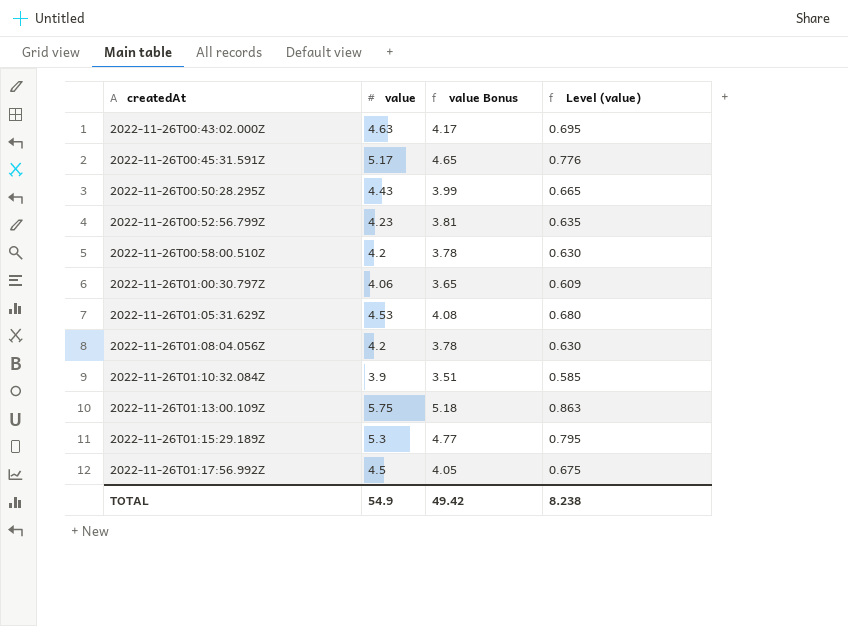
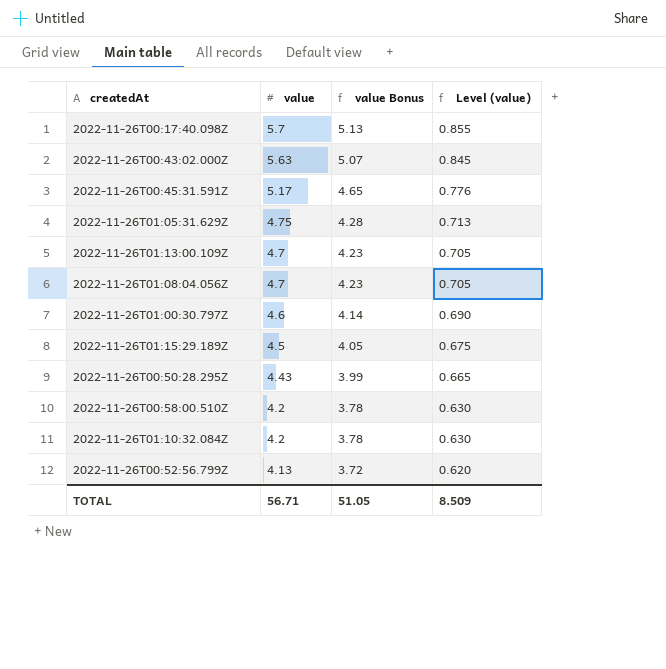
row order: createdAt ascending -> value descending
row 2022-11-26T01:17:56.992Z: 4.5 | 4.05 | 0.675 -> none
row 2022-11-26T00:17:40.098Z: none -> 5.7 | 5.13 | 0.855
2022-11-26T00:43:02.000Z | value: 4.63 -> 5.63
2022-11-26T00:43:02.000Z | value Bonus: 4.17 -> 5.07
2022-11-26T00:43:02.000Z | Level (value): 0.695 -> 0.845
2022-11-26T01:05:31.629Z | value: 4.53 -> 4.75
2022-11-26T01:05:31.629Z | value Bonus: 4.08 -> 4.28
2022-11-26T01:05:31.629Z | Level (value): 0.680 -> 0.713
2022-11-26T01:13:00.109Z | value: 5.75 -> 4.7
2022-11-26T01:13:00.109Z | value Bonus: 5.18 -> 4.23
2022-11-26T01:13:00.109Z | Level (value): 0.863 -> 0.705
2022-11-26T01:08:04.056Z | value: 4.2 -> 4.7
2022-11-26T01:08:04.056Z | value Bonus: 3.78 -> 4.23
2022-11-26T01:08:04.056Z | Level (value): 0.630 -> 0.705
2022-11-26T01:00:30.797Z | value: 4.06 -> 4.6
2022-11-26T01:00:30.797Z | value Bonus: 3.65 -> 4.14
2022-11-26T01:00:30.797Z | Level (value): 0.609 -> 0.690
2022-11-26T01:15:29.189Z | value: 5.3 -> 4.5
2022-11-26T01:15:29.189Z | value Bonus: 4.77 -> 4.05
2022-11-26T01:15:29.189Z | Level (value): 0.795 -> 0.675
2022-11-26T01:10:32.084Z | value: 3.9 -> 4.2
2022-11-26T01:10:32.084Z | value Bonus: 3.51 -> 3.78
2022-11-26T01:10:32.084Z | Level (value): 0.585 -> 0.630
2022-11-26T00:52:56.799Z | value: 4.23 -> 4.13
2022-11-26T00:52:56.799Z | value Bonus: 3.81 -> 3.72
2022-11-26T00:52:56.799Z | Level (value): 0.635 -> 0.620
TOTAL | value: 54.9 -> 56.71
TOTAL | value Bonus: 49.42 -> 51.05
TOTAL | Level (value): 8.238 -> 8.509

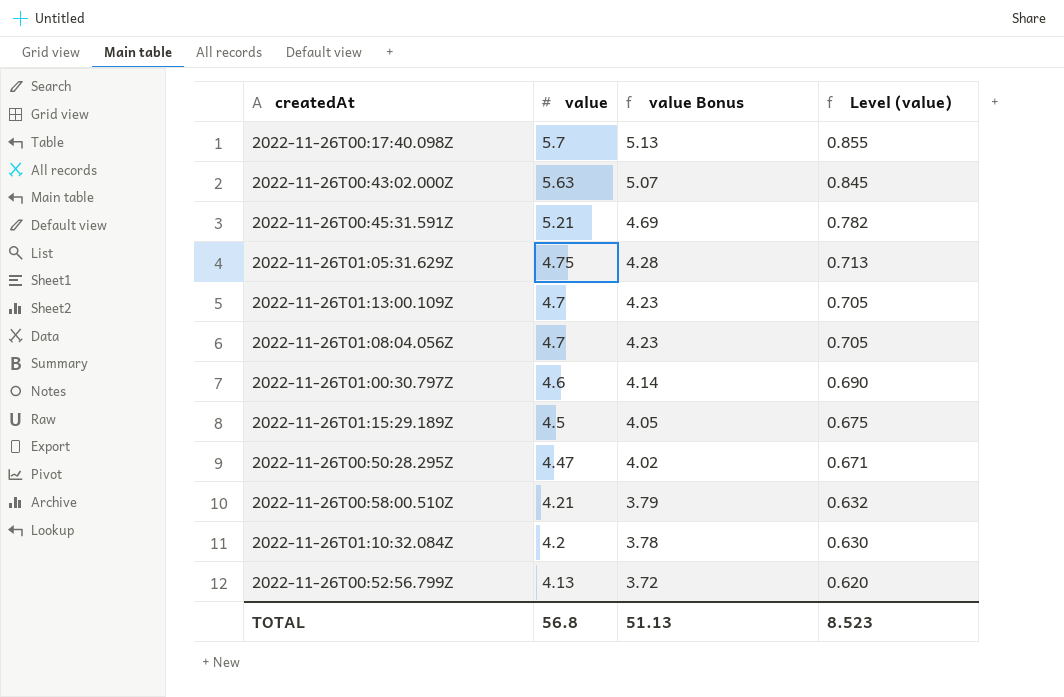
2022-11-26T00:45:31.591Z | value: 5.17 -> 5.21
2022-11-26T00:45:31.591Z | value Bonus: 4.65 -> 4.69
2022-11-26T00:45:31.591Z | Level (value): 0.776 -> 0.782
2022-11-26T00:50:28.295Z | value: 4.43 -> 4.47
2022-11-26T00:50:28.295Z | value Bonus: 3.99 -> 4.02
2022-11-26T00:50:28.295Z | Level (value): 0.665 -> 0.671
2022-11-26T00:58:00.510Z | value: 4.2 -> 4.21
2022-11-26T00:58:00.510Z | value Bonus: 3.78 -> 3.79
2022-11-26T00:58:00.510Z | Level (value): 0.630 -> 0.632
TOTAL | value: 56.71 -> 56.8
TOTAL | value Bonus: 51.05 -> 51.13
TOTAL | Level (value): 8.509 -> 8.523

